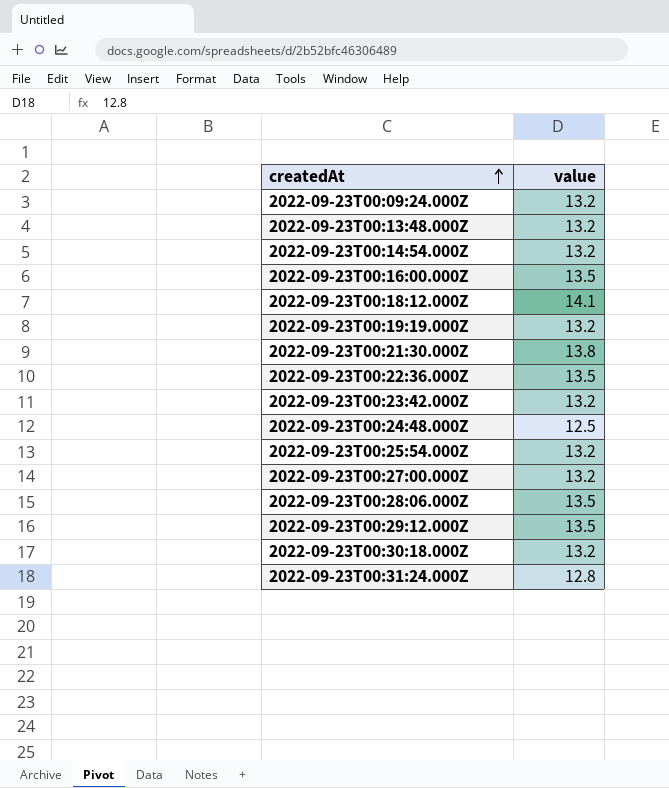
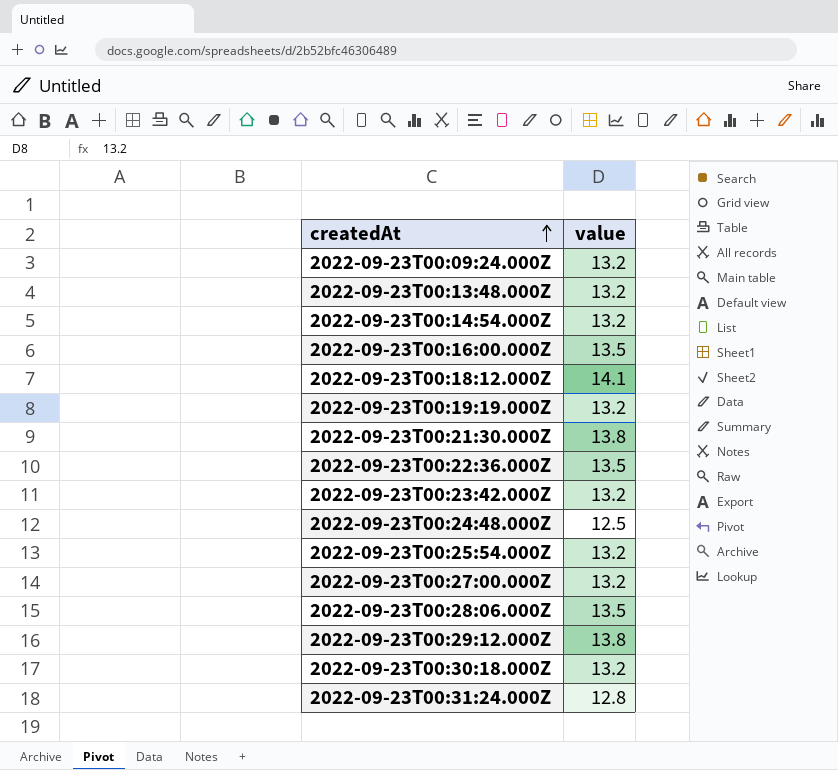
2022-09-23T00:29:12.000Z | value: 13.5 -> 13.8

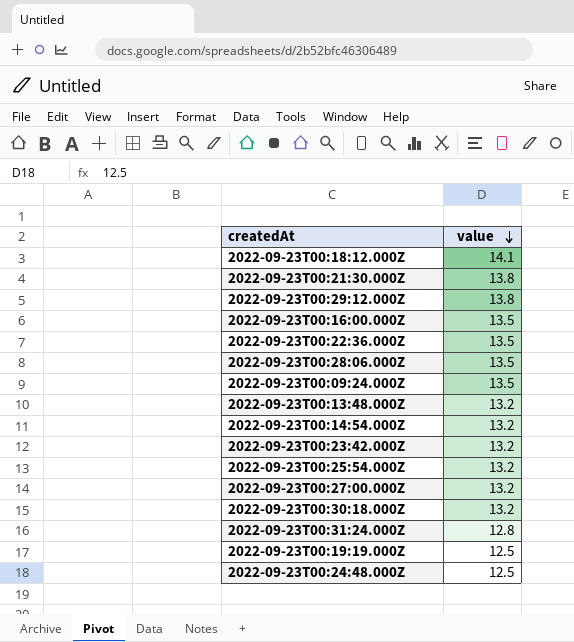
row order: createdAt ascending -> value descending
2022-09-23T00:09:24.000Z | value: 13.2 -> 13.5
2022-09-23T00:19:19.000Z | value: 13.2 -> 12.5

